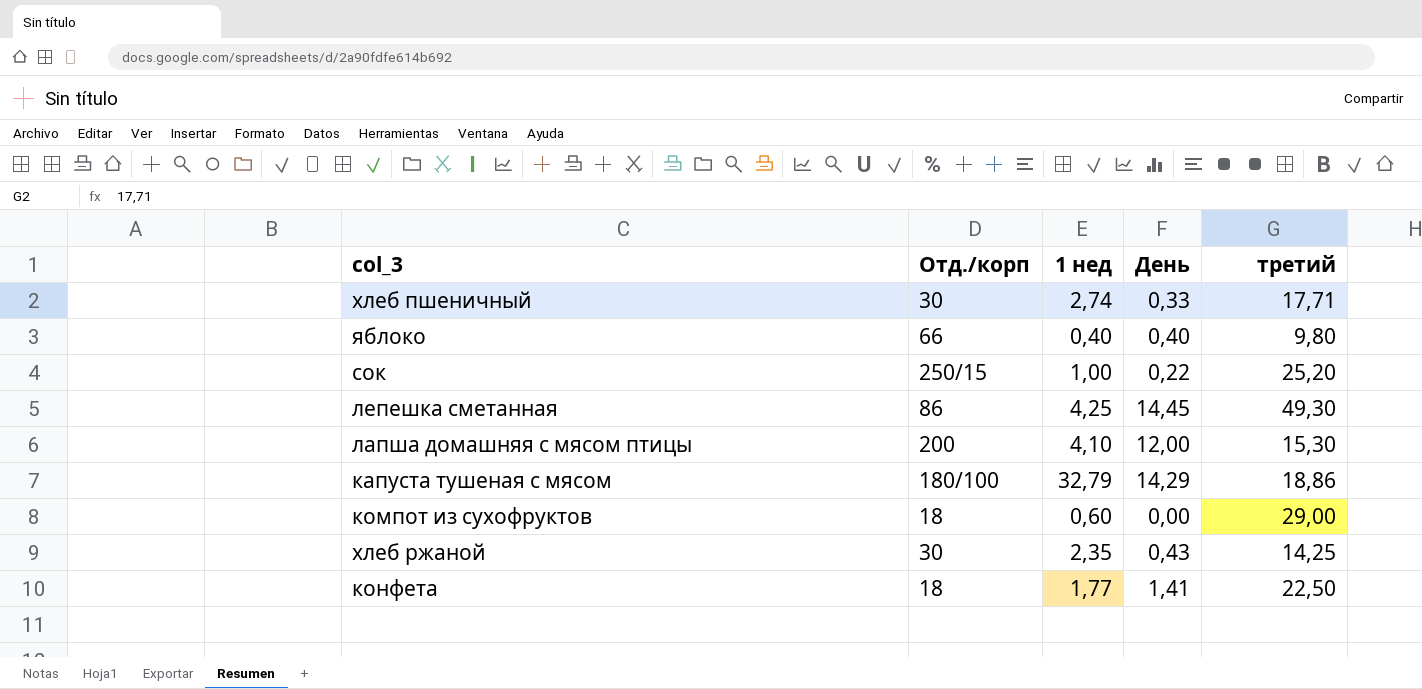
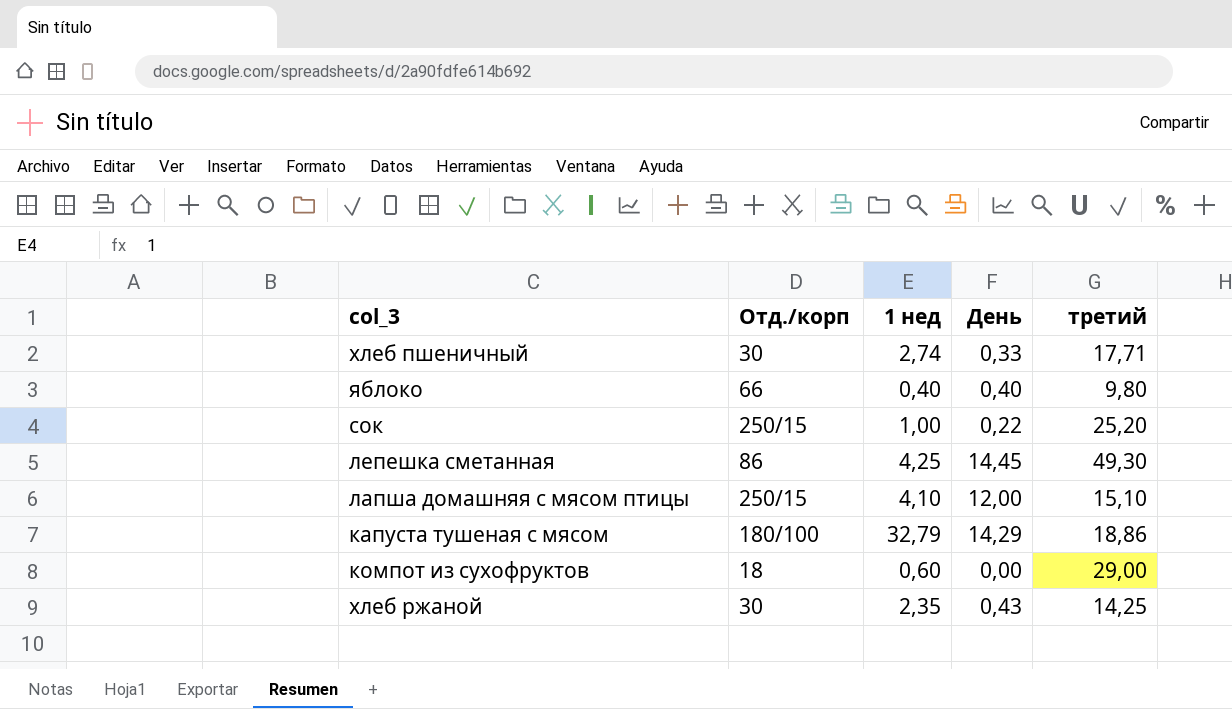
row конфета: 18 | 1,77 | 1,41 | 22,50 -> none
лапша домашняя с мясом птицы | Отд./корп: 200 -> 250/15
лапша домашняя с мясом птицы | третий: 15,30 -> 15,10

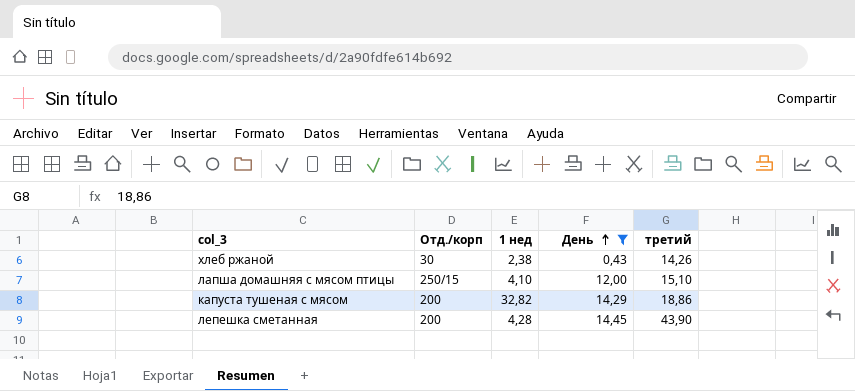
filter: none -> День >= 0,43
row order: none -> День ascending
хлеб ржаной | 1 нед: 2,35 -> 2,38
хлеб ржаной | третий: 14,25 -> 14,26
капуста тушеная с мясом | Отд./корп: 180/100 -> 200
капуста тушеная с мясом | 1 нед: 32,79 -> 32,82
лепешка сметанная | Отд./корп: 86 -> 200
лепешка сметанная | 1 нед: 4,25 -> 4,28
лепешка сметанная | третий: 49,30 -> 43,90

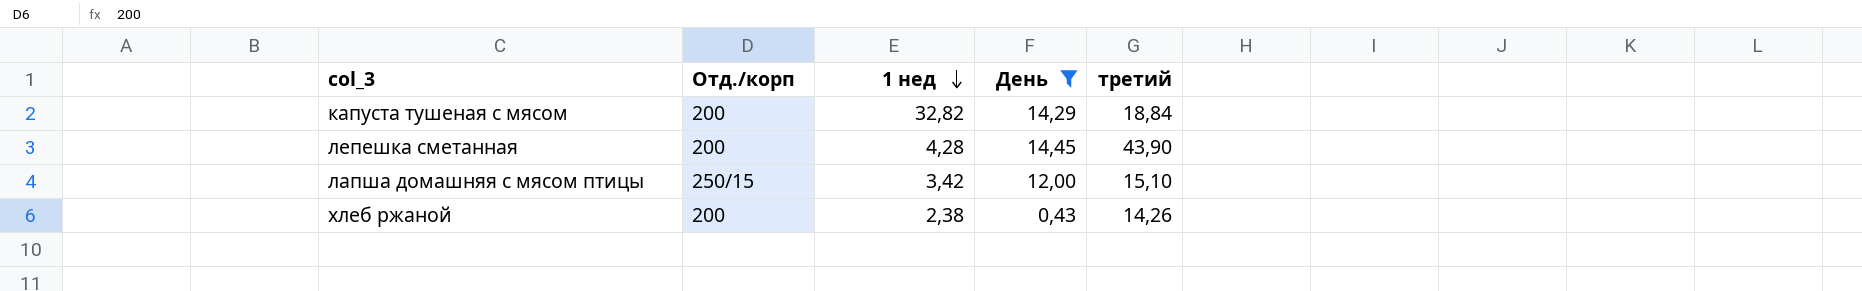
row order: День ascending -> 1 нед descending
капуста тушеная с мясом | третий: 18,86 -> 18,84
лапша домашняя с мясом птицы | 1 нед: 4,10 -> 3,42
хлеб ржаной | Отд./корп: 30 -> 200

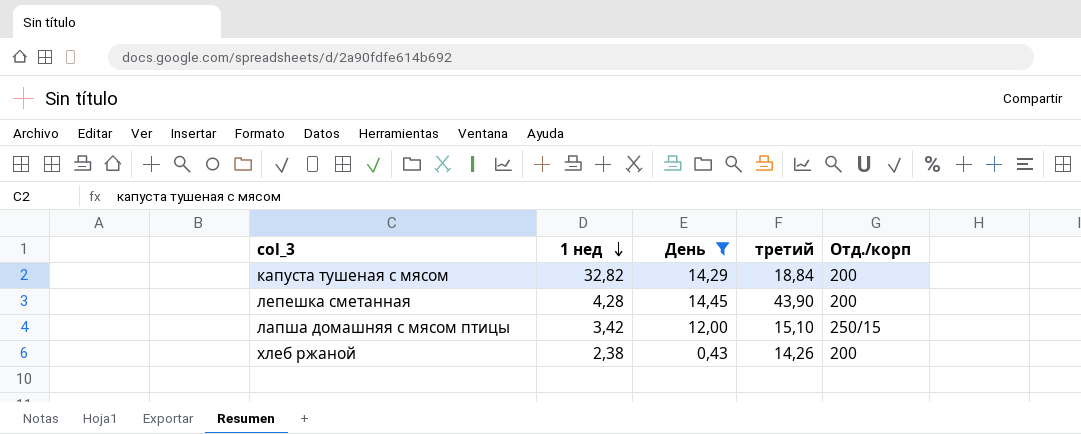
column Отд./корп | position: 2 -> 5

